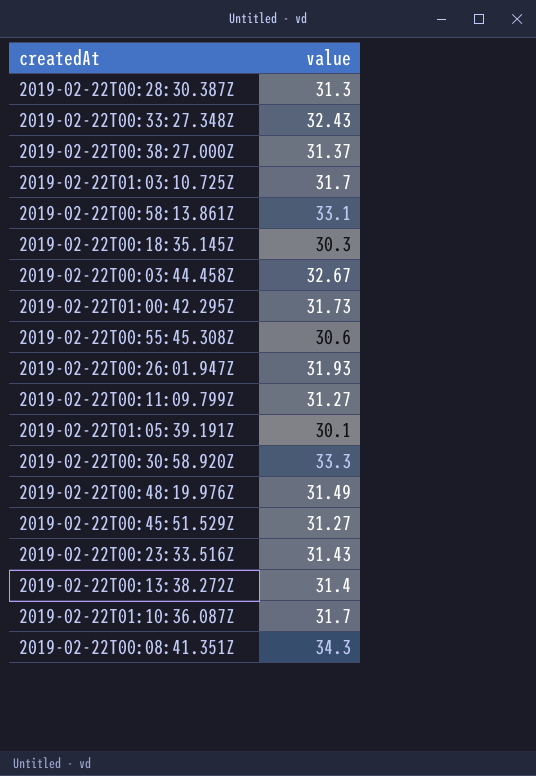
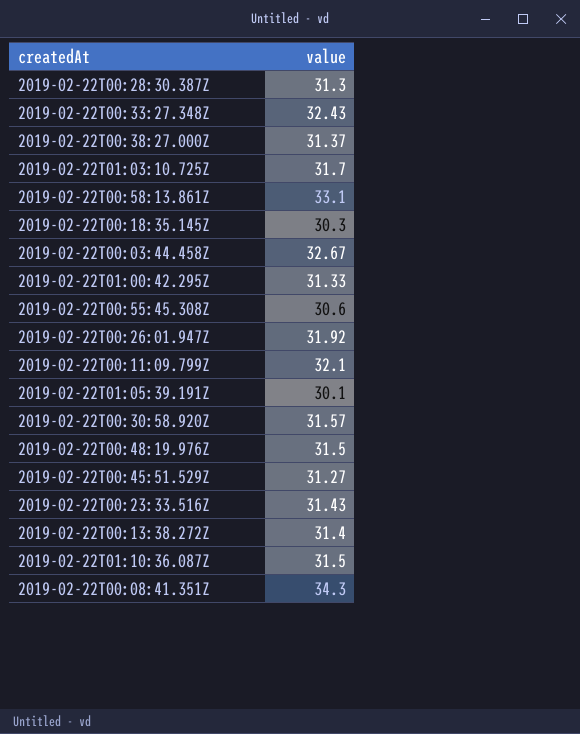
2019-02-22T01:00:42.295Z | value: 31.73 -> 31.33
2019-02-22T00:26:01.947Z | value: 31.93 -> 31.92
2019-02-22T00:11:09.799Z | value: 31.27 -> 32.1
2019-02-22T00:30:58.920Z | value: 33.3 -> 31.57
2019-02-22T00:48:19.976Z | value: 31.49 -> 31.5
2019-02-22T01:10:36.087Z | value: 31.7 -> 31.5

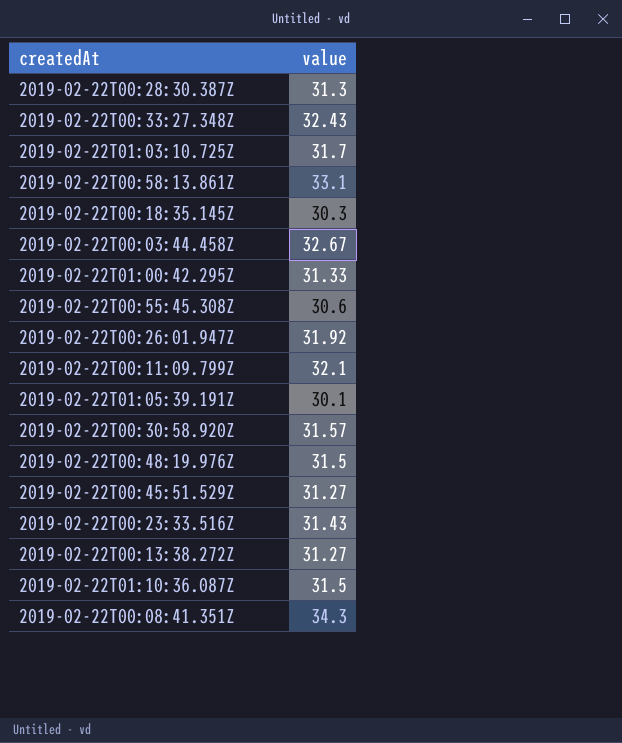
row 2019-02-22T00:38:27.000Z: 31.37 -> none
2019-02-22T00:13:38.272Z | value: 31.4 -> 31.27

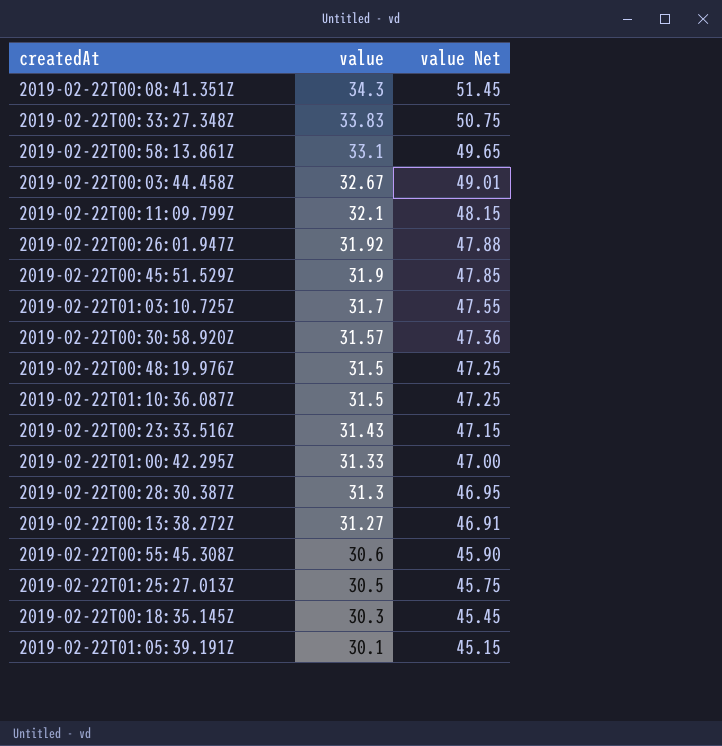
row order: none -> value descending
column value Net | formula: none -> [value] * 1.5
2019-02-22T00:33:27.348Z | value: 32.43 -> 33.83
2019-02-22T00:45:51.529Z | value: 31.27 -> 31.9
row 2019-02-22T01:25:27.013Z: none -> 30.5 | 45.75

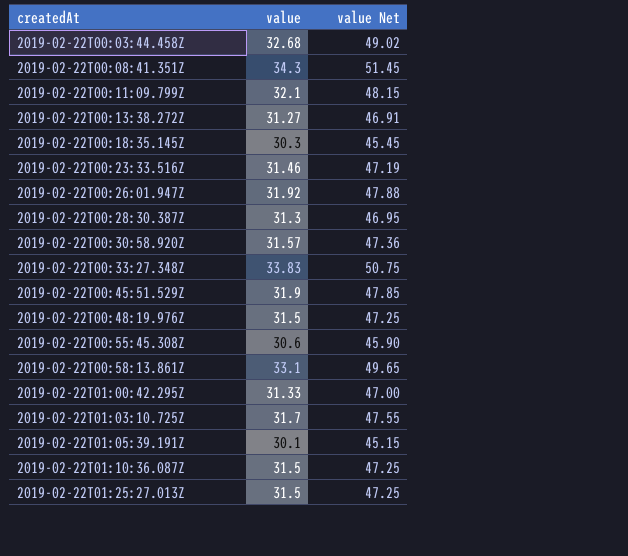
row order: value descending -> createdAt ascending
2019-02-22T00:03:44.458Z | value: 32.67 -> 32.68
2019-02-22T00:03:44.458Z | value Net: 49.01 -> 49.02
2019-02-22T00:23:33.516Z | value: 31.43 -> 31.46
2019-02-22T00:23:33.516Z | value Net: 47.15 -> 47.19
2019-02-22T01:25:27.013Z | value: 30.5 -> 31.5
2019-02-22T01:25:27.013Z | value Net: 45.75 -> 47.25

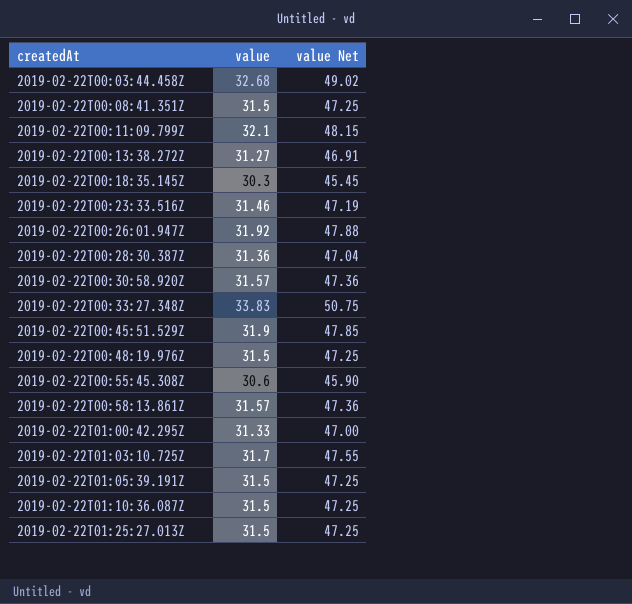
2019-02-22T00:08:41.351Z | value: 34.3 -> 31.5
2019-02-22T00:08:41.351Z | value Net: 51.45 -> 47.25
2019-02-22T00:28:30.387Z | value: 31.3 -> 31.36
2019-02-22T00:28:30.387Z | value Net: 46.95 -> 47.04
2019-02-22T00:58:13.861Z | value: 33.1 -> 31.57
2019-02-22T00:58:13.861Z | value Net: 49.65 -> 47.36
2019-02-22T01:05:39.191Z | value: 30.1 -> 31.5
2019-02-22T01:05:39.191Z | value Net: 45.15 -> 47.25

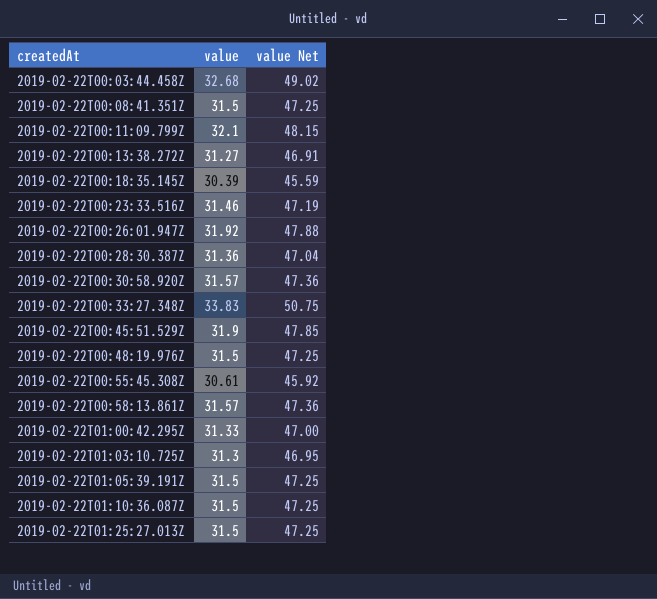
2019-02-22T00:18:35.145Z | value: 30.3 -> 30.39
2019-02-22T00:18:35.145Z | value Net: 45.45 -> 45.59
2019-02-22T00:55:45.308Z | value: 30.6 -> 30.61
2019-02-22T00:55:45.308Z | value Net: 45.90 -> 45.92
2019-02-22T01:03:10.725Z | value: 31.7 -> 31.3
2019-02-22T01:03:10.725Z | value Net: 47.55 -> 46.95

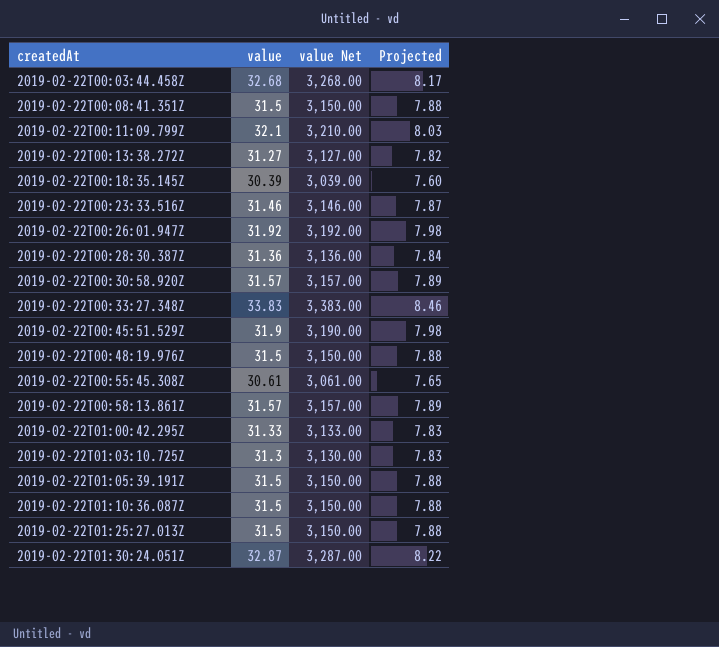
column value Net | formula: [value] * 1.5 -> [value] * 100
column Projected | formula: none -> [value] * 0.25
row 2019-02-22T01:30:24.051Z: none -> 32.87 | 3,287.00 | 8.22

